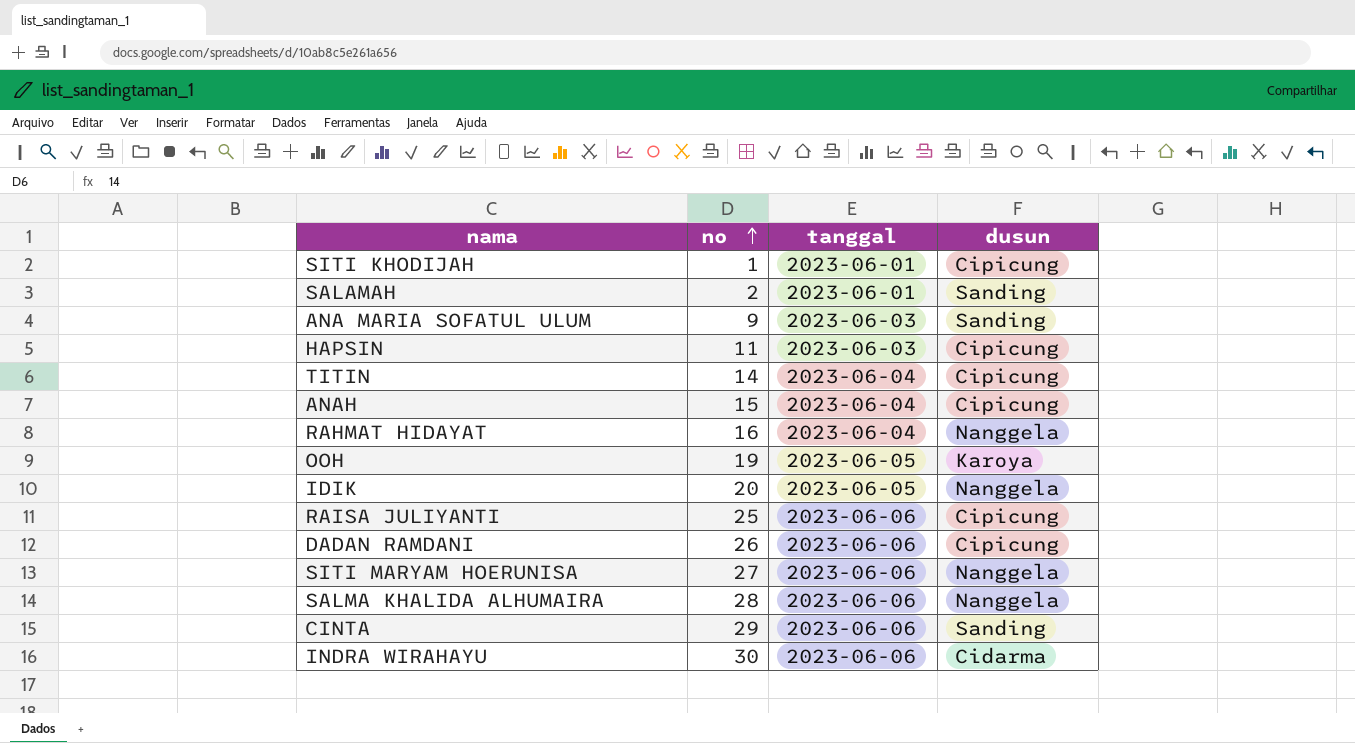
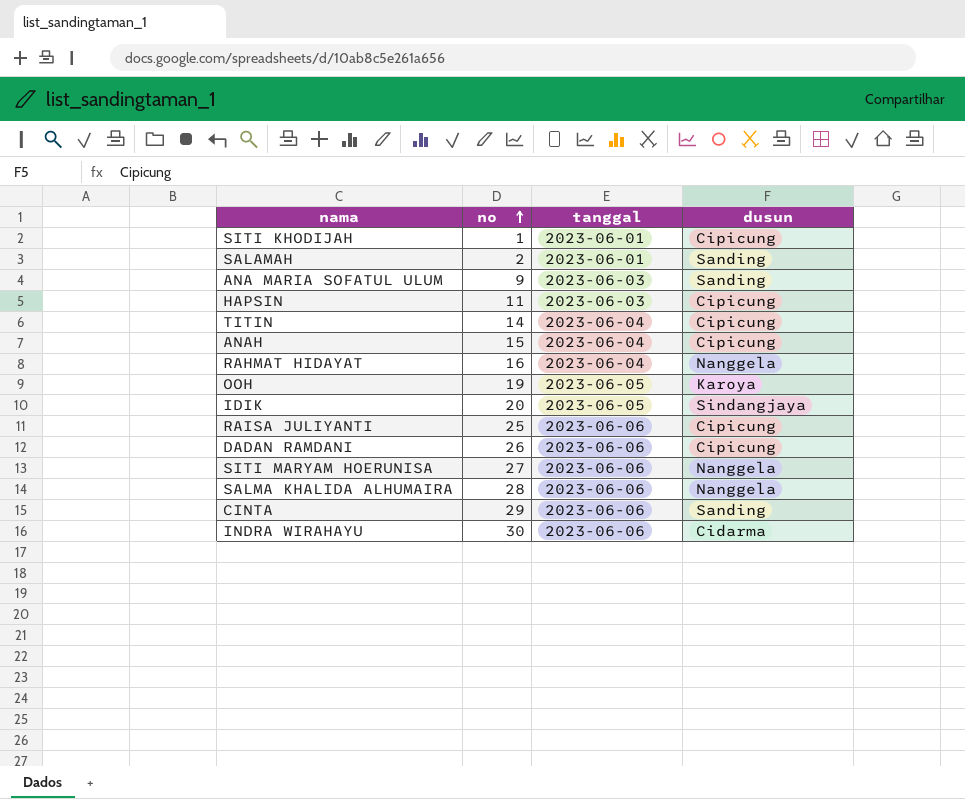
IDIK | dusun: Nanggela -> Sindangjaya

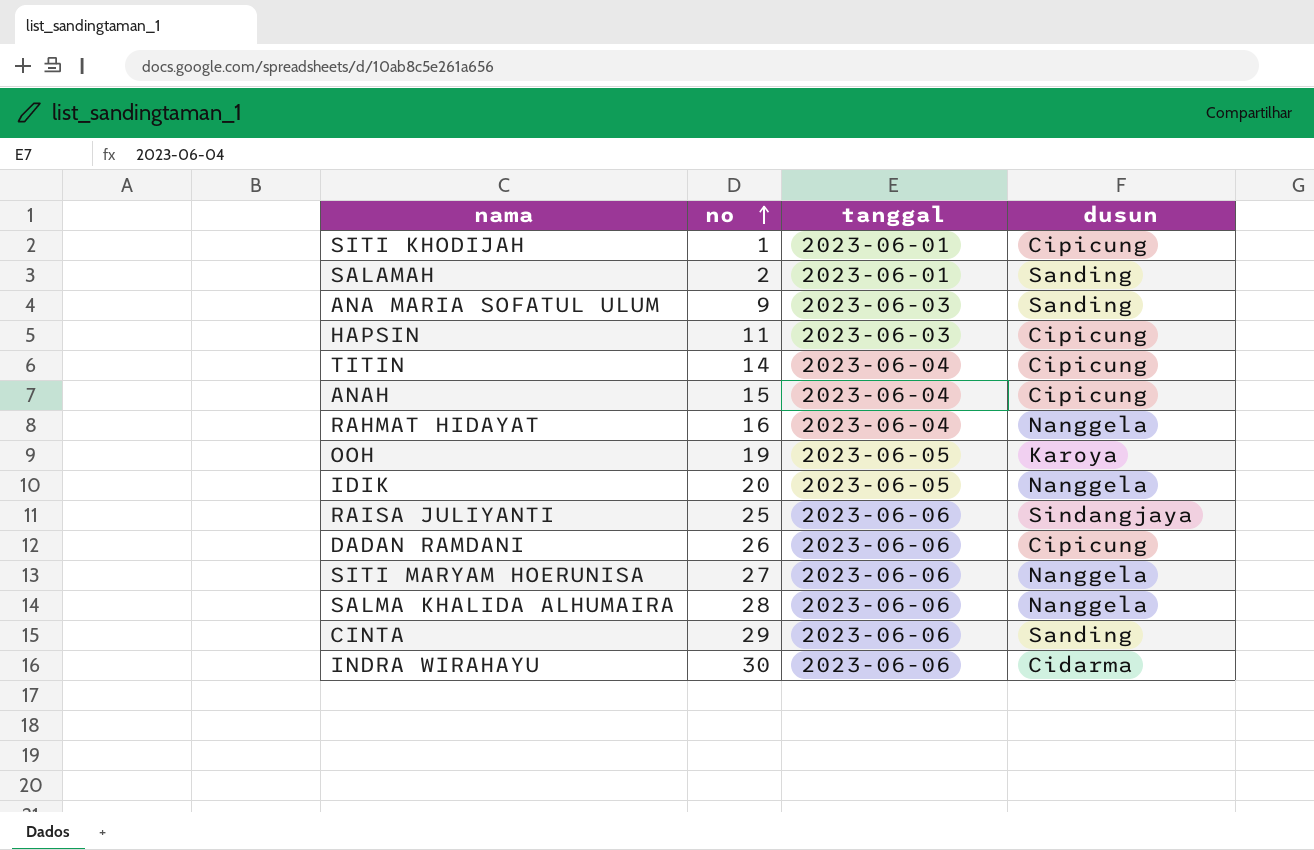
IDIK | dusun: Sindangjaya -> Nanggela
RAISA JULIYANTI | dusun: Cipicung -> Sindangjaya

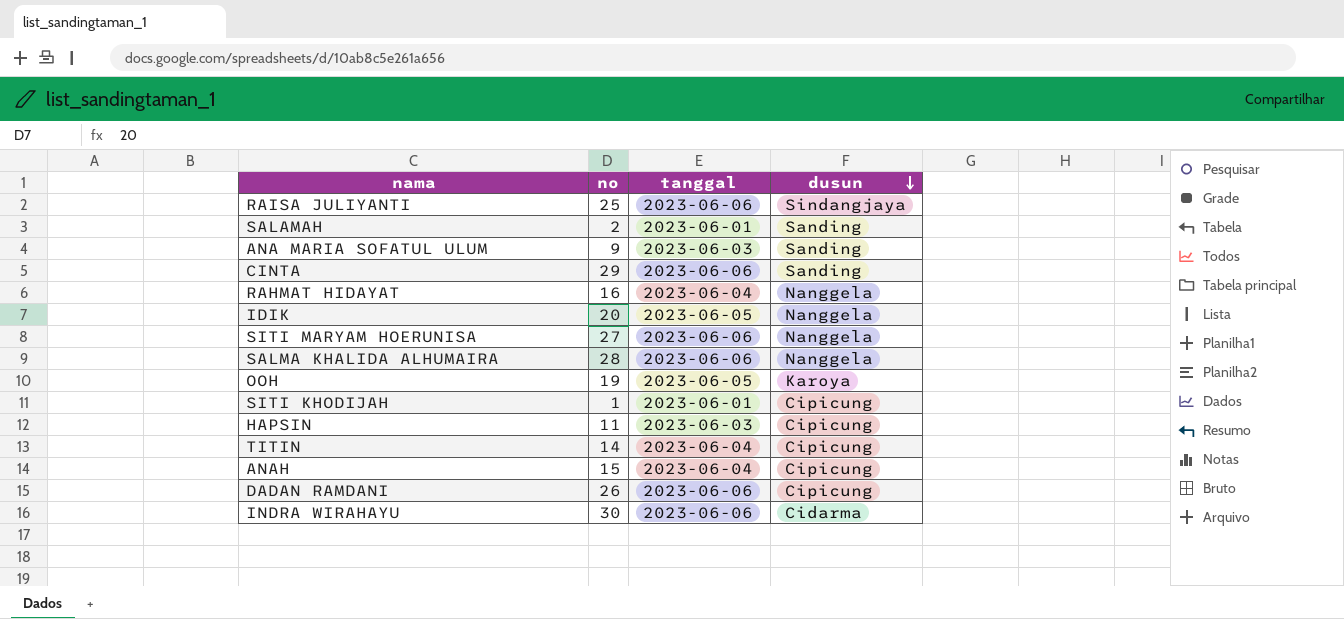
row order: no ascending -> dusun descending

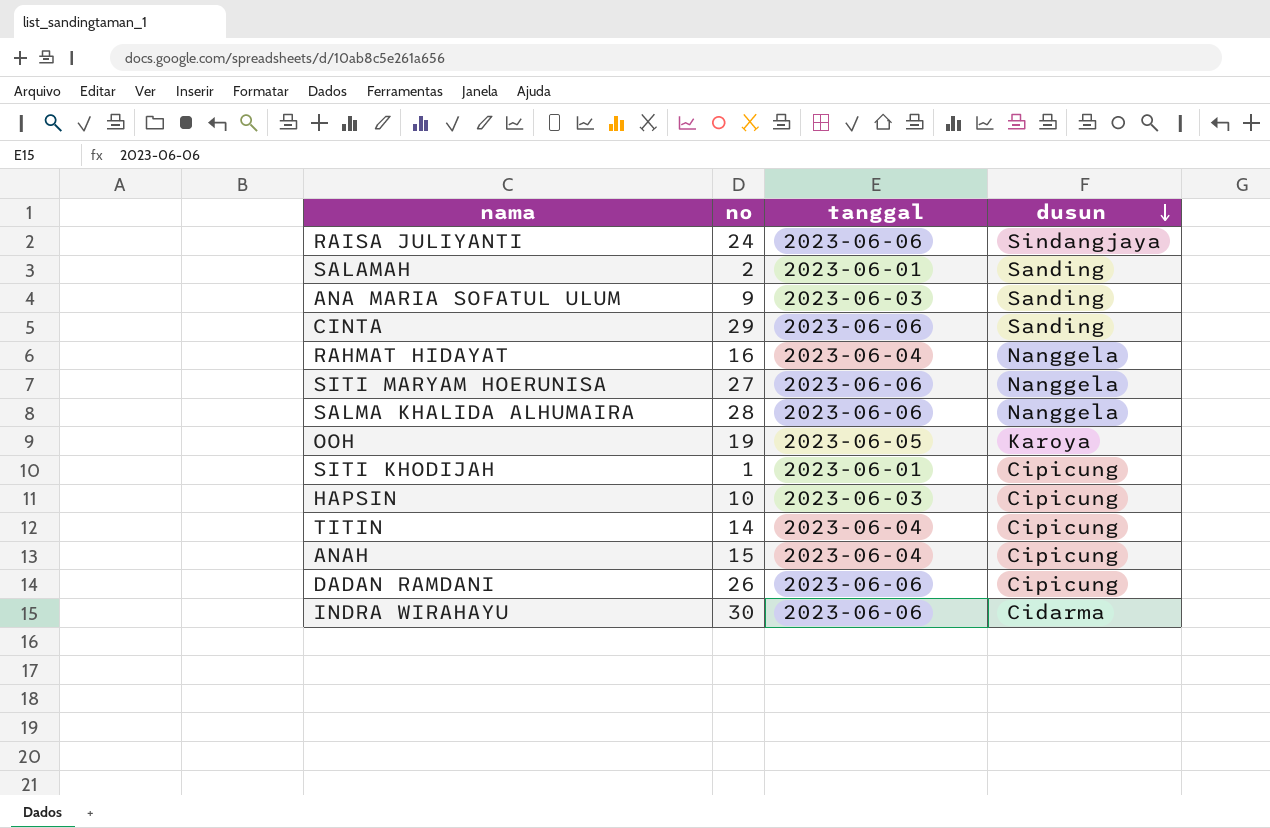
row IDIK: 20 | 2023-06-05 | Nanggela -> none
RAISA JULIYANTI | no: 25 -> 24
HAPSIN | no: 11 -> 10

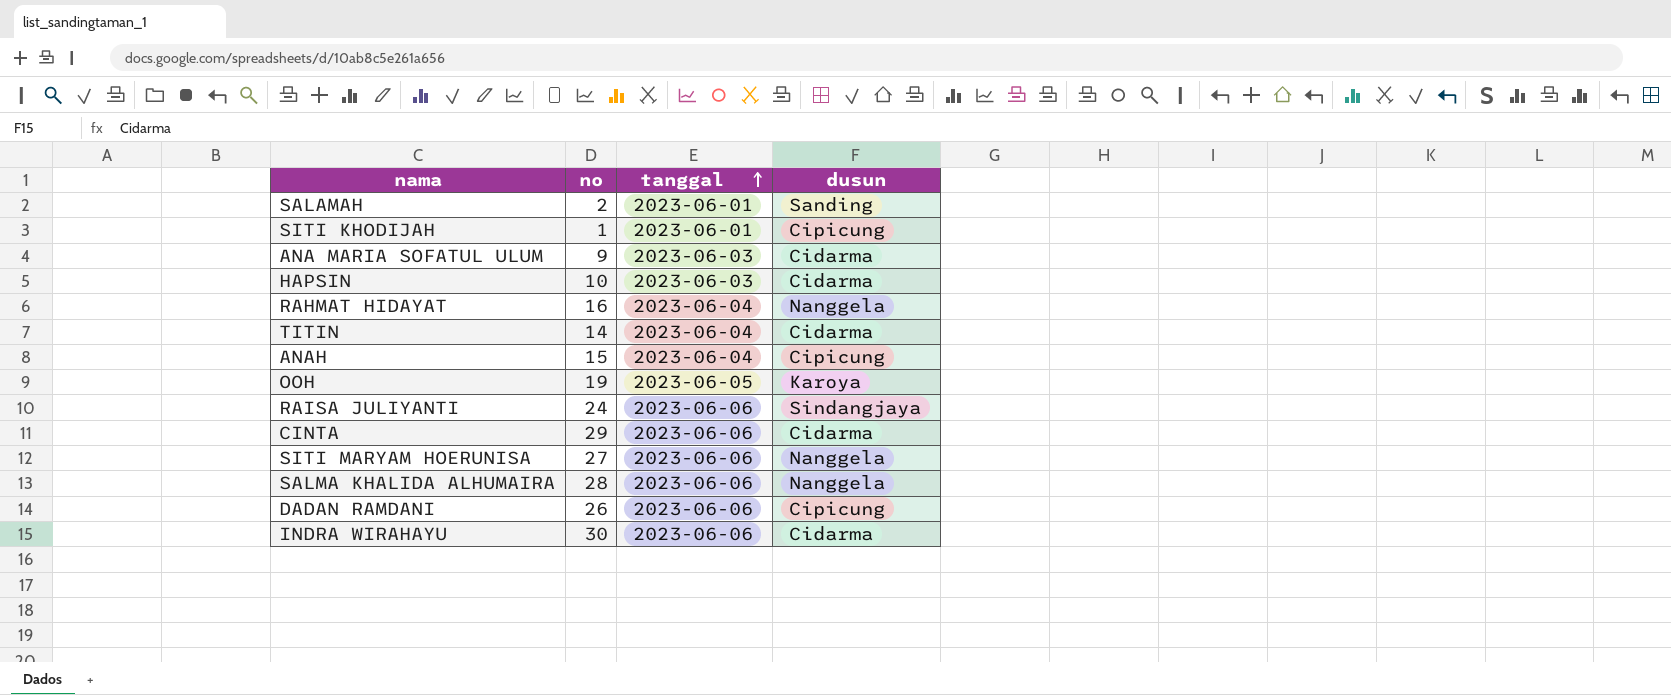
row order: dusun descending -> tanggal ascending
ANA MARIA SOFATUL ULUM | dusun: Sanding -> Cidarma
HAPSIN | dusun: Cipicung -> Cidarma
TITIN | dusun: Cipicung -> Cidarma
CINTA | dusun: Sanding -> Cidarma

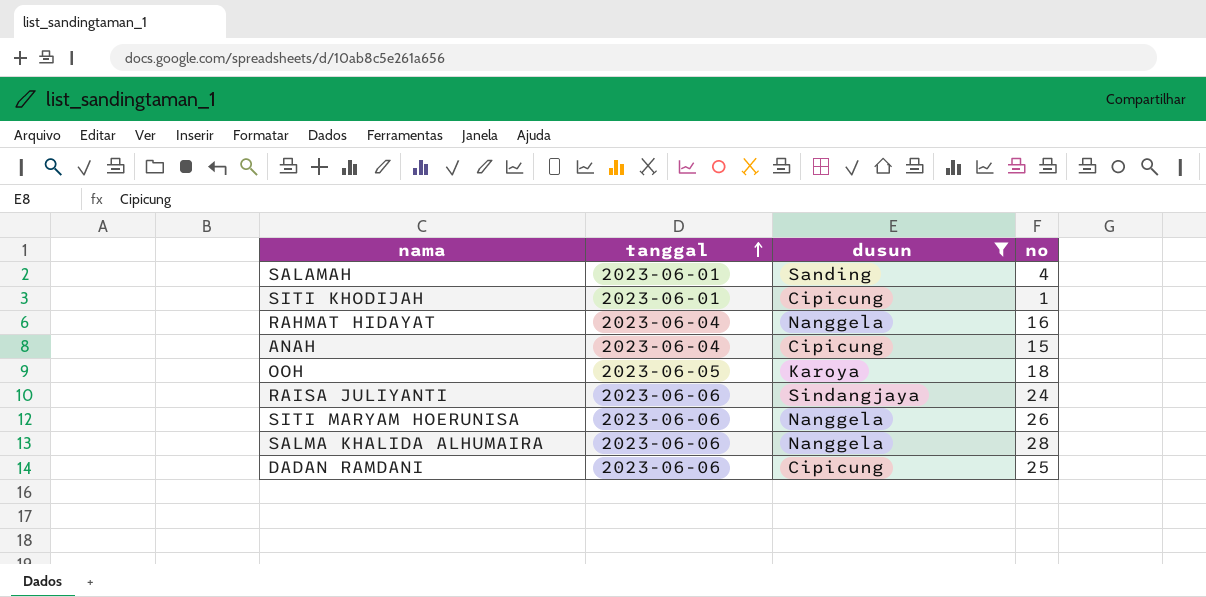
filter: none -> dusun != Cidarma
column no | position: 2 -> 4
SALAMAH | no: 2 -> 4
OOH | no: 19 -> 18
SITI MARYAM HOERUNISA | no: 27 -> 26
DADAN RAMDANI | no: 26 -> 25

